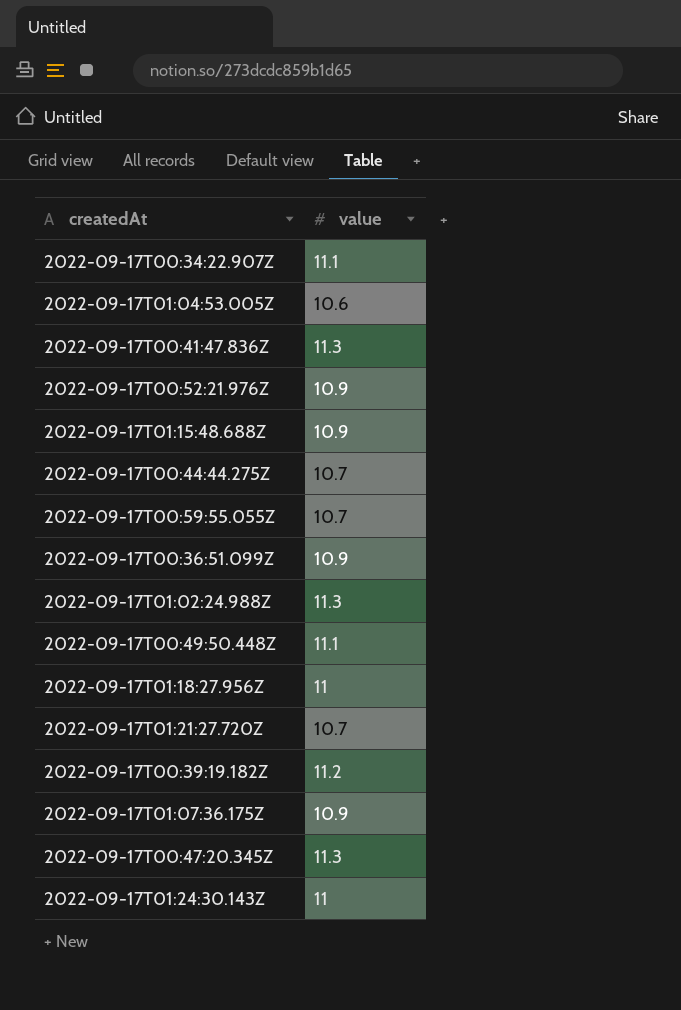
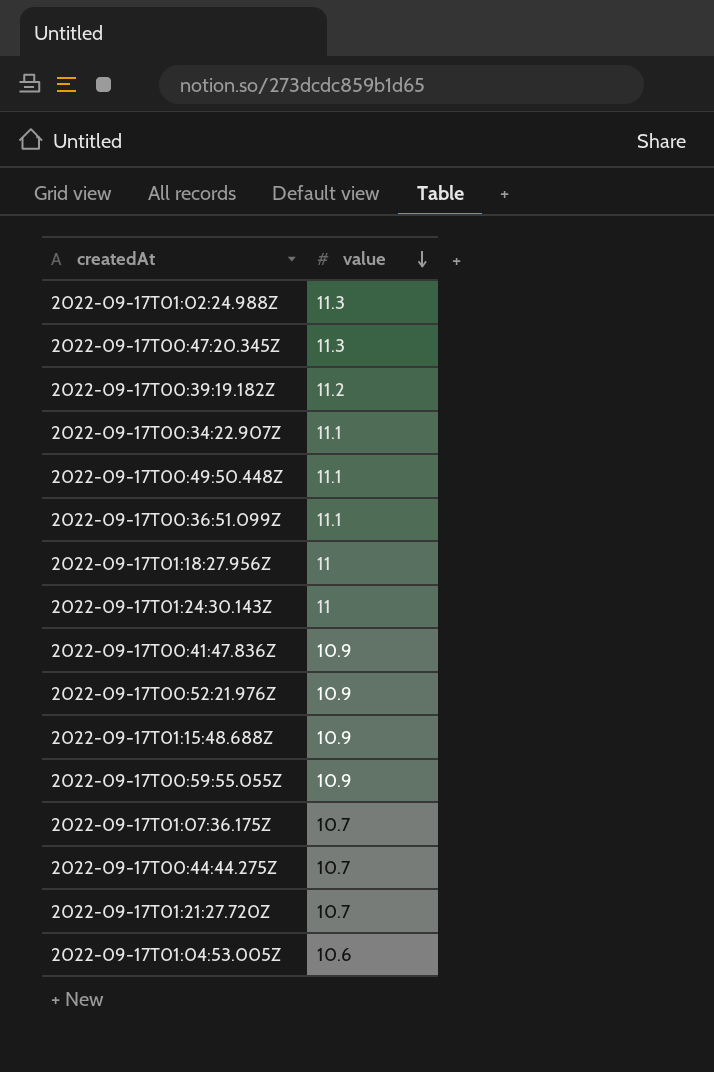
row order: none -> value descending
2022-09-17T00:36:51.099Z | value: 10.9 -> 11.1
2022-09-17T00:41:47.836Z | value: 11.3 -> 10.9
2022-09-17T00:59:55.055Z | value: 10.7 -> 10.9
2022-09-17T01:07:36.175Z | value: 10.9 -> 10.7

